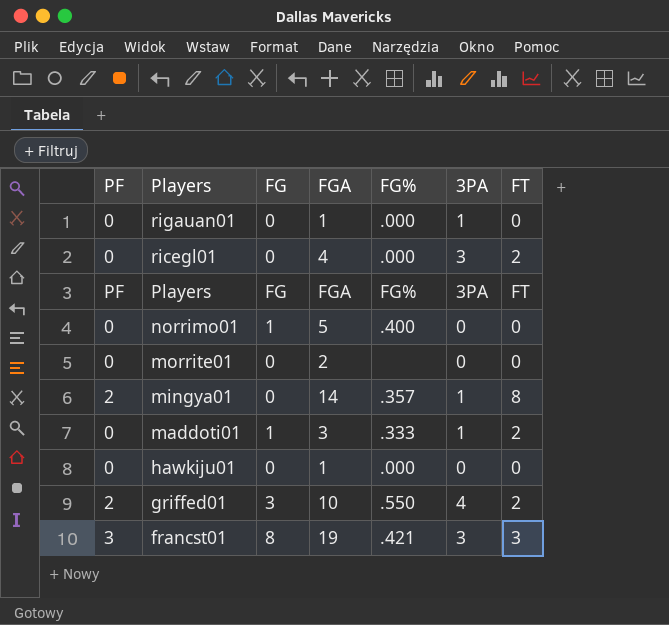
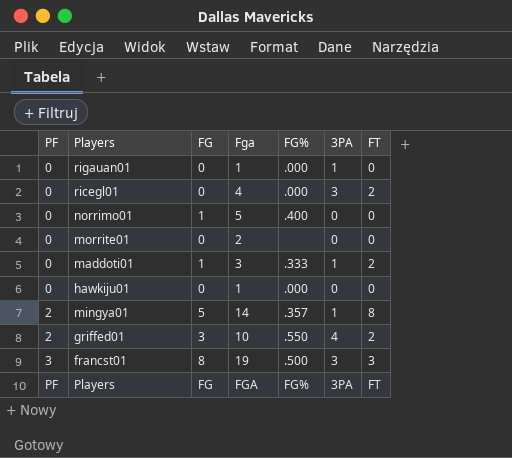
row order: Players descending -> PF ascending
column name: FGA -> Fga
mingya01 | FG: 0 -> 5
francst01 | FG%: .421 -> .500

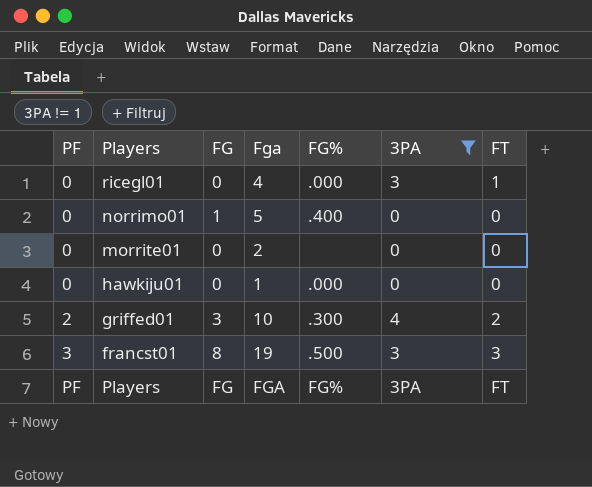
filter: none -> 3PA != 1
ricegl01 | FT: 2 -> 1
griffed01 | FG%: .550 -> .300

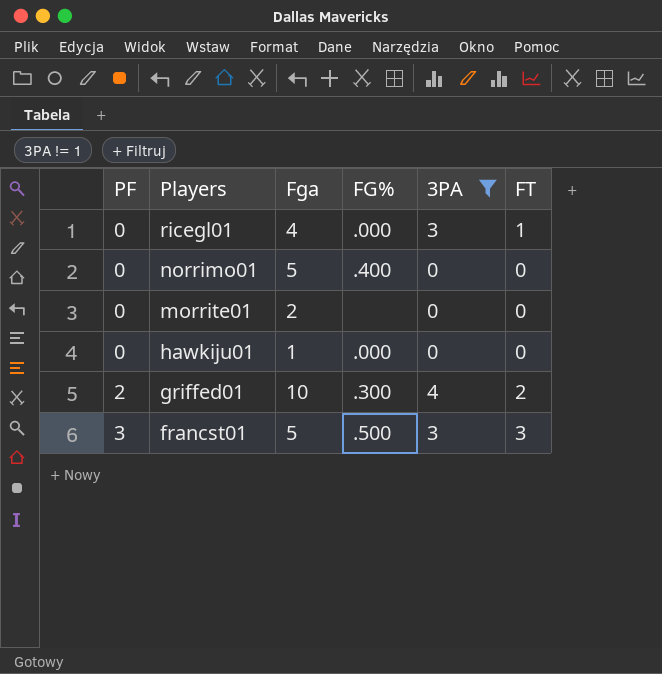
column FG | position: 3 -> none
row Players: PF | FG | FGA | FG% | 3PA | FT -> none
francst01 | Fga: 19 -> 5

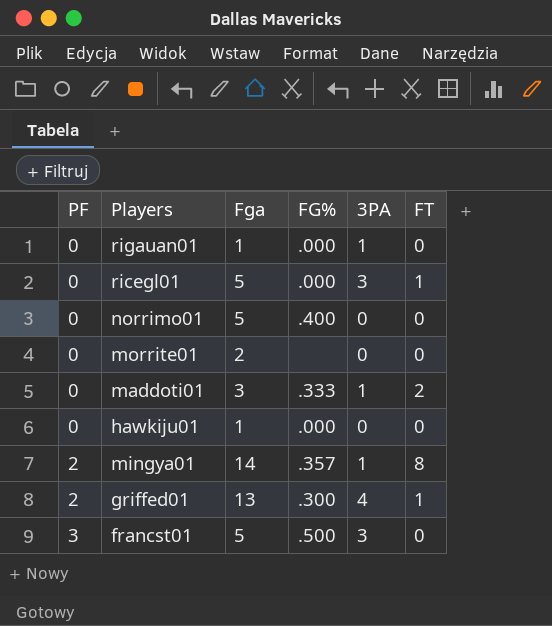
filter: 3PA != 1 -> none
ricegl01 | Fga: 4 -> 5
griffed01 | Fga: 10 -> 13
griffed01 | FT: 2 -> 1
francst01 | FT: 3 -> 0

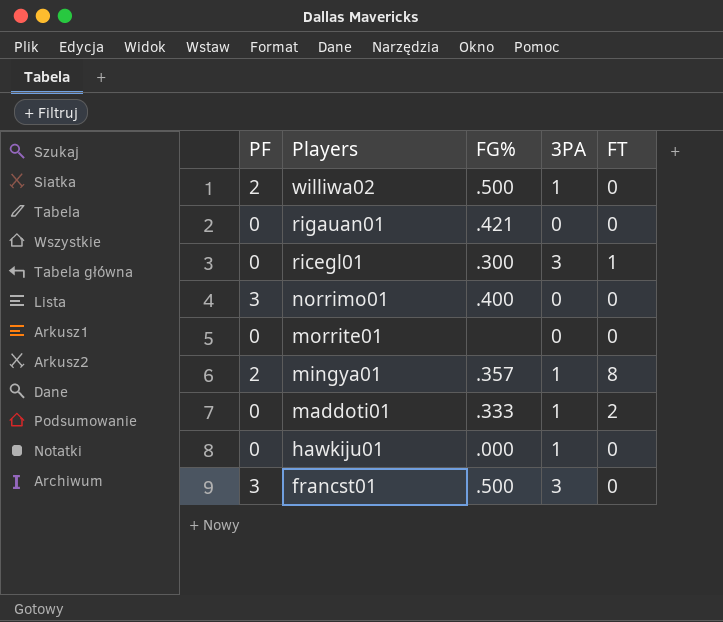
row order: PF ascending -> Players descending
column Fga | position: 3 -> none
row griffed01: 2 | 13 | .300 | 4 | 1 -> none
row williwa02: none -> 2 | .500 | 1 | 0
rigauan01 | FG%: .000 -> .421
rigauan01 | 3PA: 1 -> 0
ricegl01 | FG%: .000 -> .300
norrimo01 | PF: 0 -> 3
hawkiju01 | 3PA: 0 -> 1

